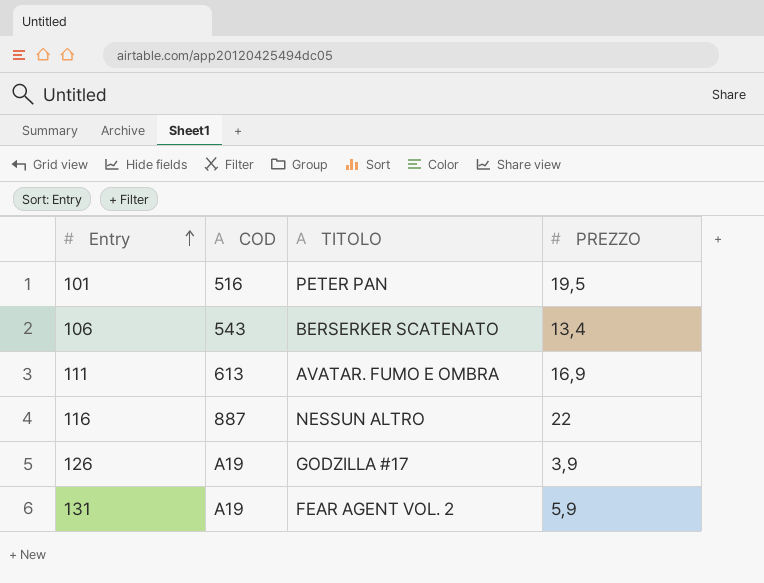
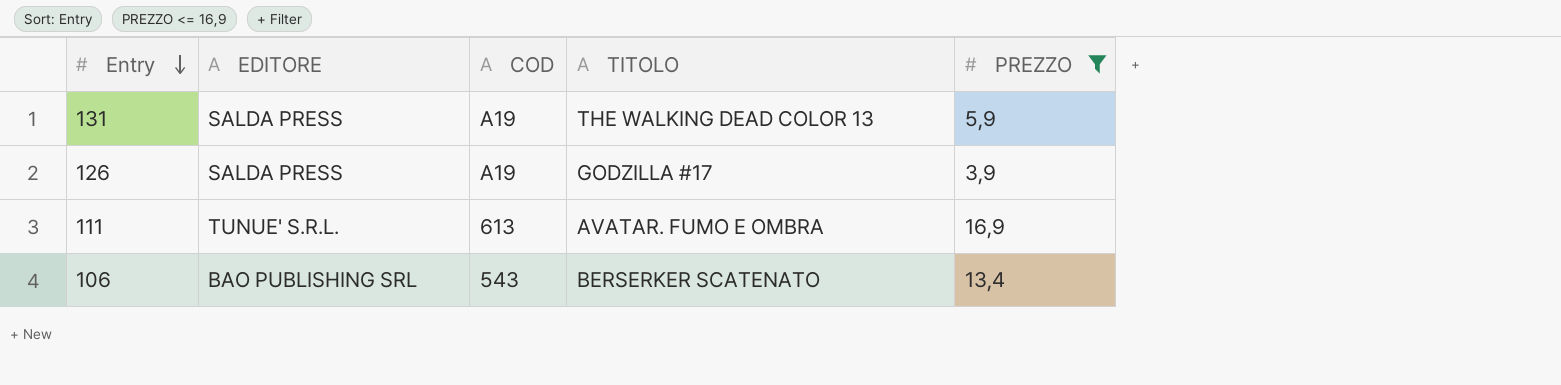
filter: none -> PREZZO <= 16,9
row order: Entry ascending -> Entry descending
column EDITORE | position: none -> 2
131 | TITOLO: FEAR AGENT VOL. 2 -> THE WALKING DEAD COLOR 13

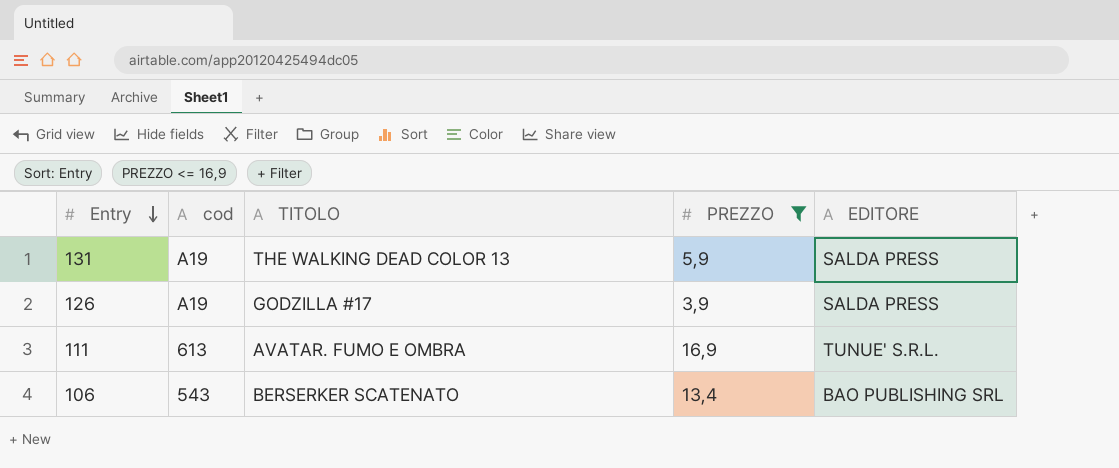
column name: COD -> cod
column EDITORE | position: 2 -> 5

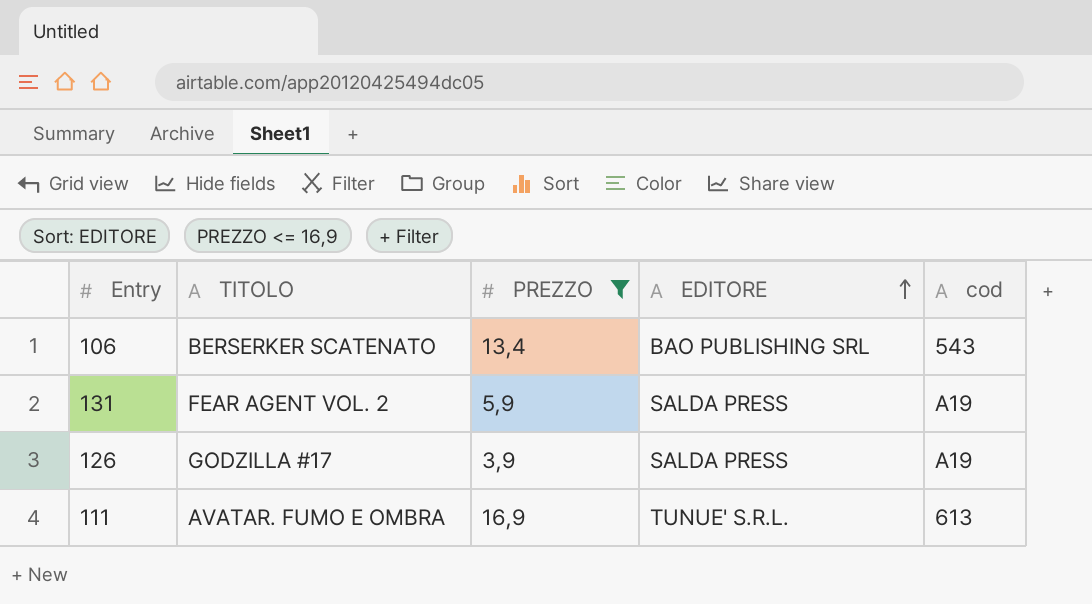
row order: Entry descending -> EDITORE ascending
column cod | position: 2 -> 5
131 | TITOLO: THE WALKING DEAD COLOR 13 -> FEAR AGENT VOL. 2

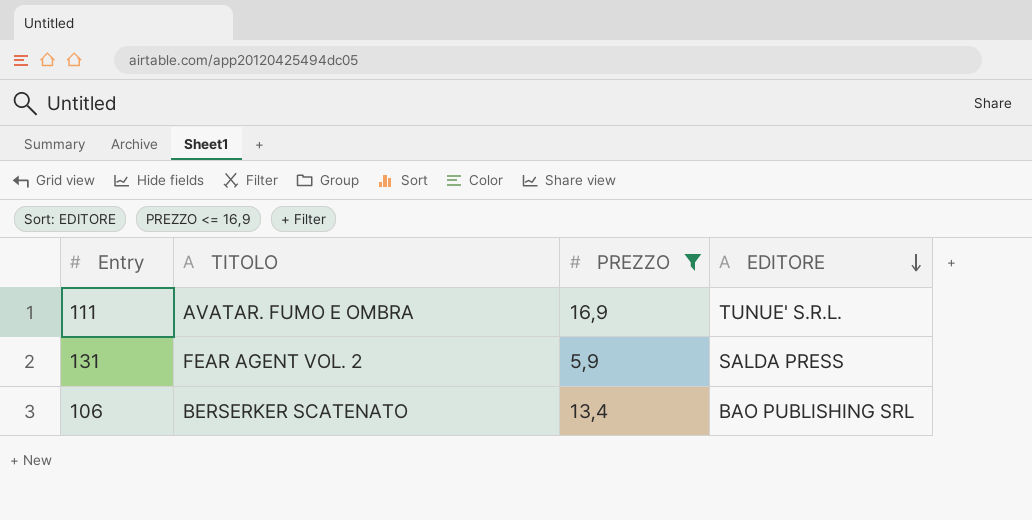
row order: EDITORE ascending -> EDITORE descending
column cod | position: 5 -> none
row 126: GODZILLA #17 | 3,9 | SALDA PRESS | A19 -> none

